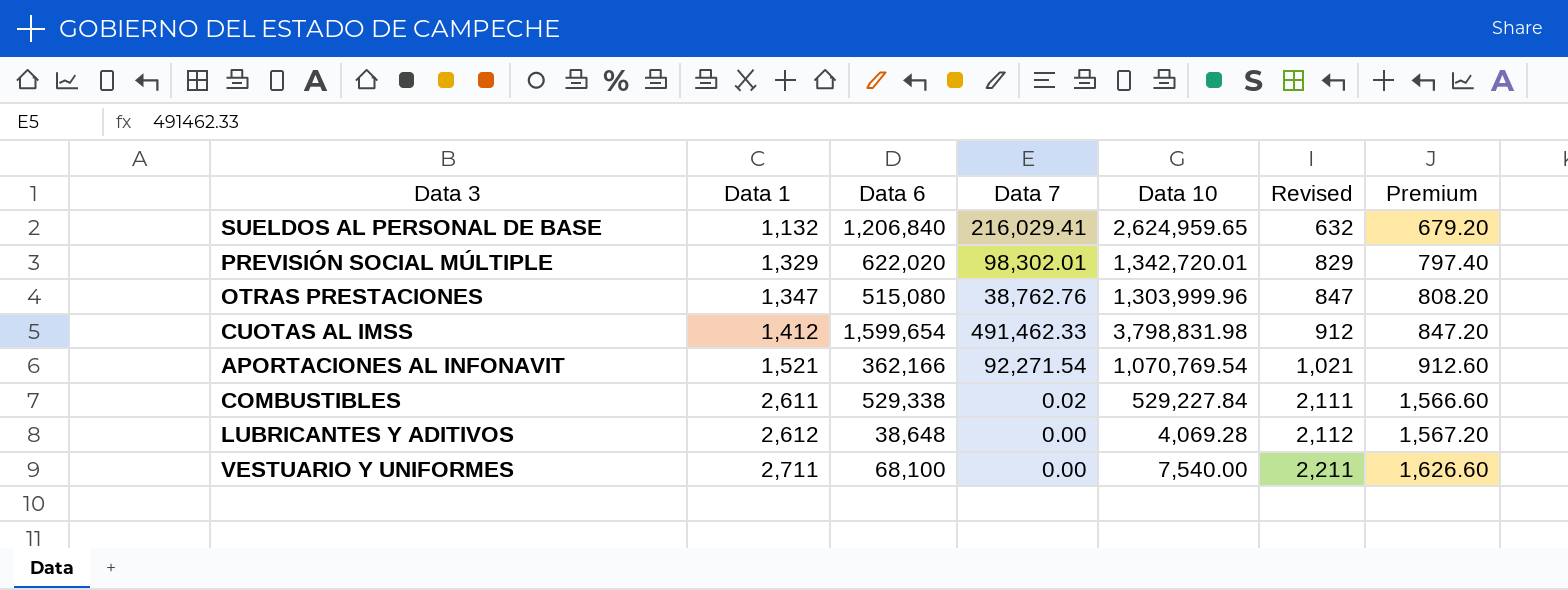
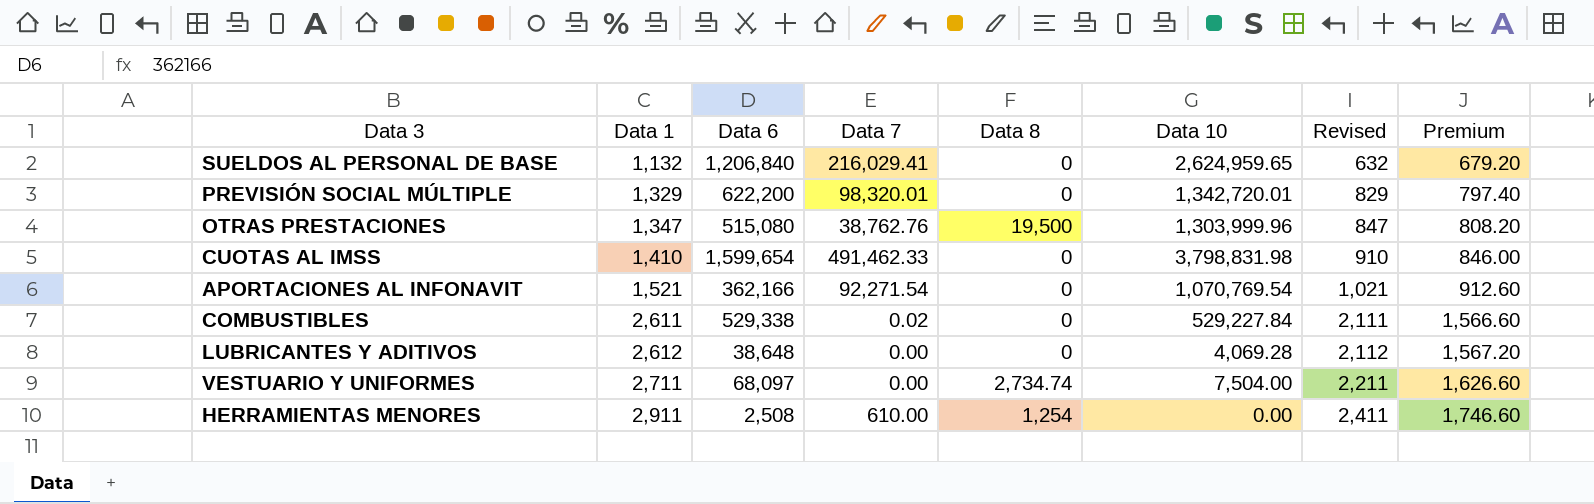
column Data 8 | position: none -> 5
PREVISIÓN SOCIAL MÚLTIPLE | Data 6: 622,020 -> 622,200
PREVISIÓN SOCIAL MÚLTIPLE | Data 7: 98,302.01 -> 98,320.01
CUOTAS AL IMSS | Data 1: 1,412 -> 1,410
CUOTAS AL IMSS | Revised: 912 -> 910
CUOTAS AL IMSS | Premium: 847.20 -> 846.00
VESTUARIO Y UNIFORMES | Data 6: 68,100 -> 68,097
VESTUARIO Y UNIFORMES | Data 10: 7,540.00 -> 7,504.00
row HERRAMIENTAS MENORES: none -> 2,911 | 2,508 | 610.00 | 1,254 | 0.00 | 2,411 | 1,746.60

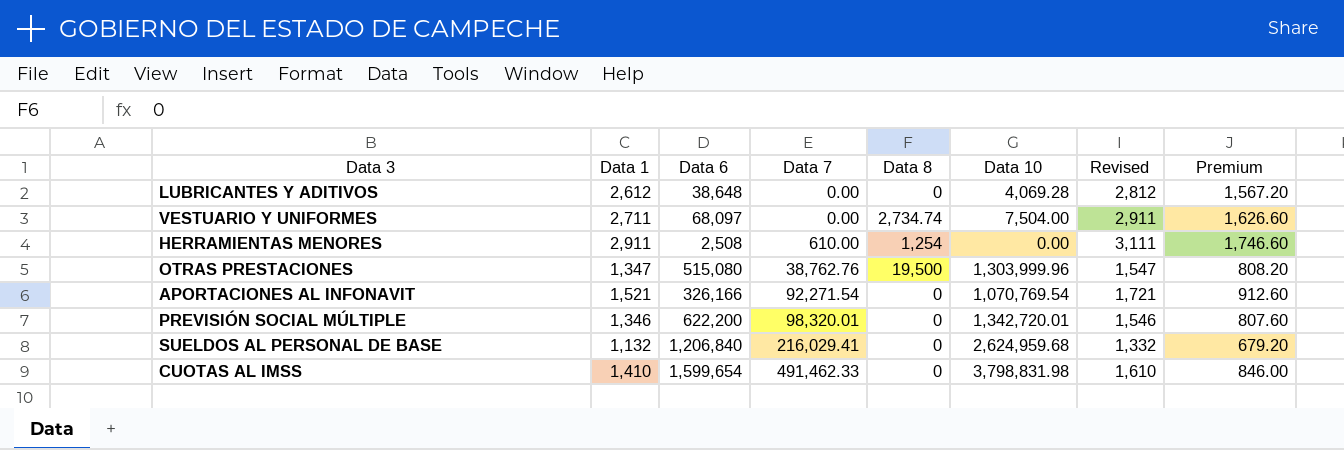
row order: Data 1 ascending -> Data 7 ascending
column Revised | formula: [Data 1] - 500 -> [Data 1] + 200
row COMBUSTIBLES: 2,611 | 529,338 | 0.02 | 0 | 529,227.84 | 2,111 | 1,566.60 -> none
APORTACIONES AL INFONAVIT | Data 6: 362,166 -> 326,166
PREVISIÓN SOCIAL MÚLTIPLE | Data 1: 1,329 -> 1,346
PREVISIÓN SOCIAL MÚLTIPLE | Premium: 797.40 -> 807.60
SUELDOS AL PERSONAL DE BASE | Data 10: 2,624,959.65 -> 2,624,959.68

